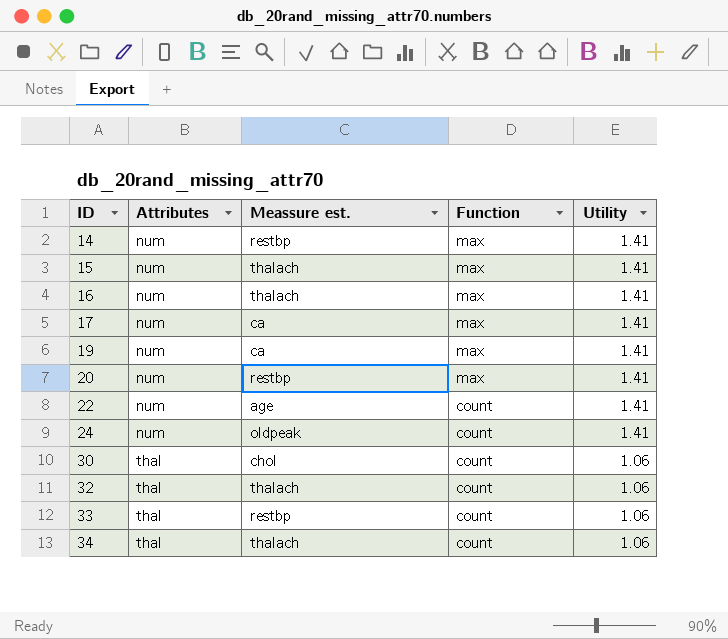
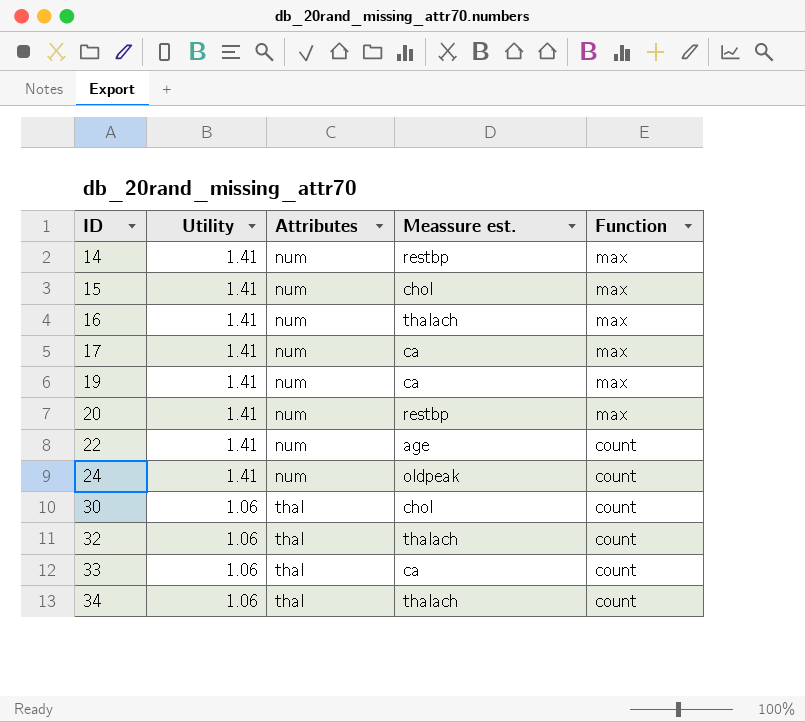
column Utility | position: 5 -> 2
15 | Meassure est.: thalach -> chol
33 | Meassure est.: restbp -> ca

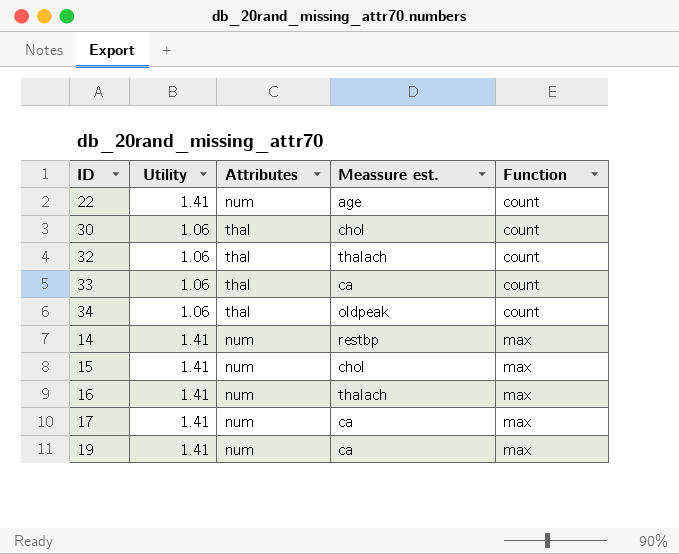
row order: ID ascending -> Function ascending
row 20: 1.41 | num | restbp | max -> none
row 24: 1.41 | num | oldpeak | count -> none
34 | Meassure est.: thalach -> oldpeak

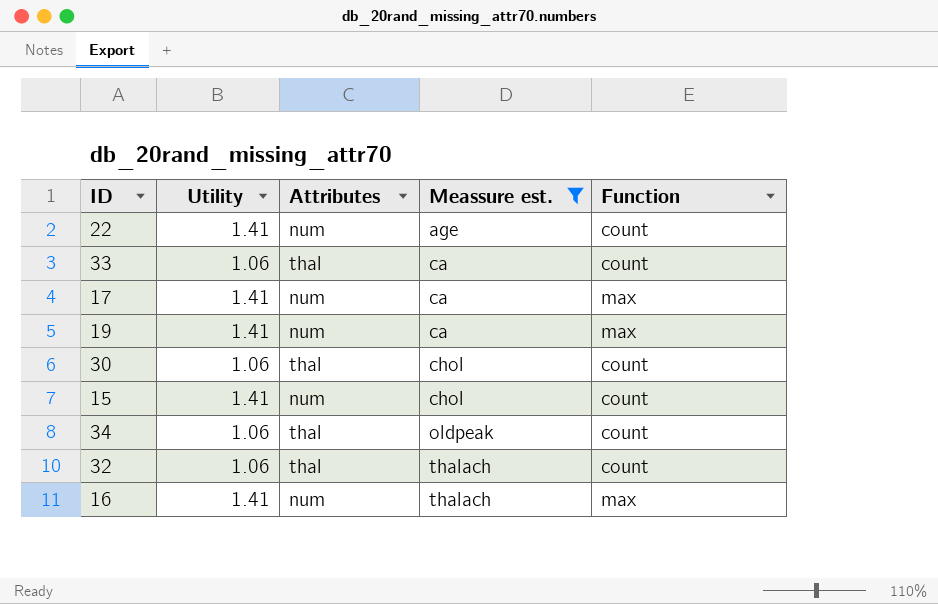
filter: none -> Meassure est. != restbp
row order: Function ascending -> Meassure est. ascending
15 | Function: max -> count

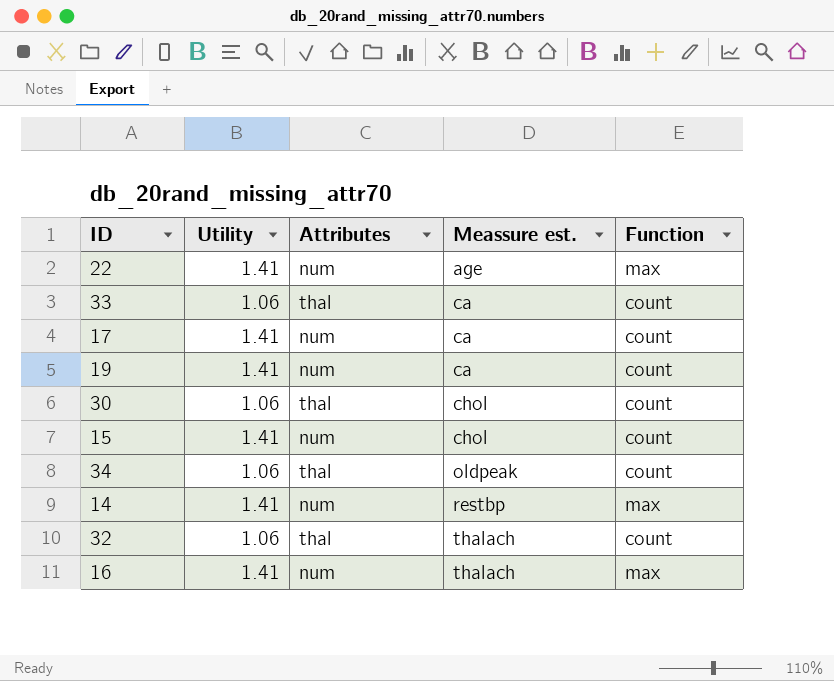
filter: Meassure est. != restbp -> none
22 | Function: count -> max
17 | Function: max -> count
19 | Function: max -> count

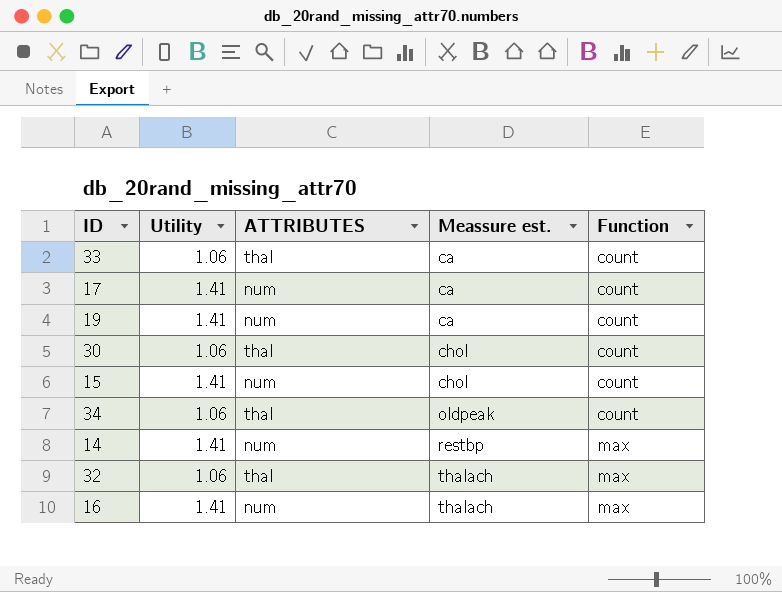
column name: Attributes -> ATTRIBUTES
row 22: 1.41 | num | age | max -> none
32 | Function: count -> max

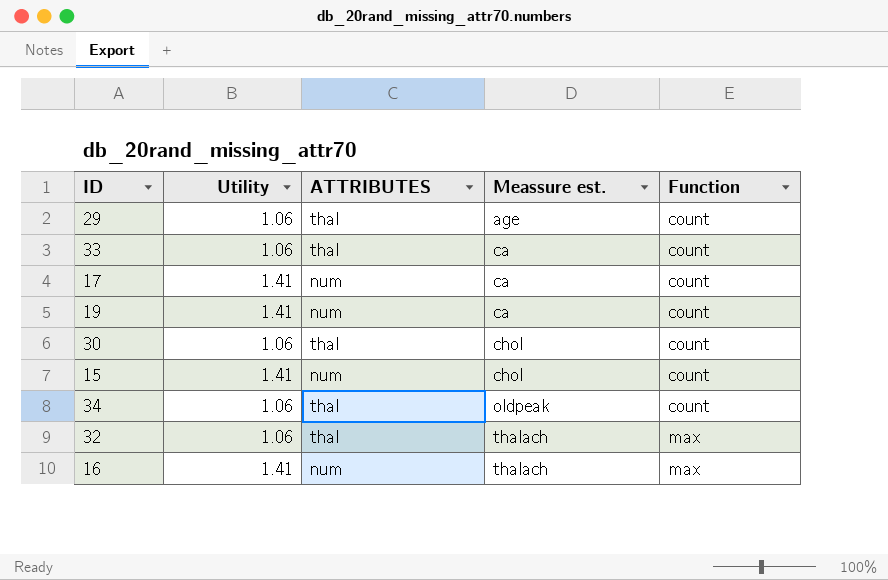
row 14: 1.41 | num | restbp | max -> none
row 29: none -> 1.06 | thal | age | count

